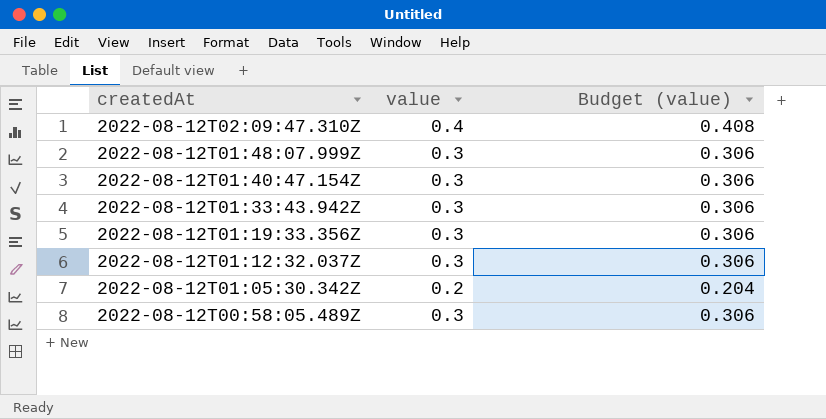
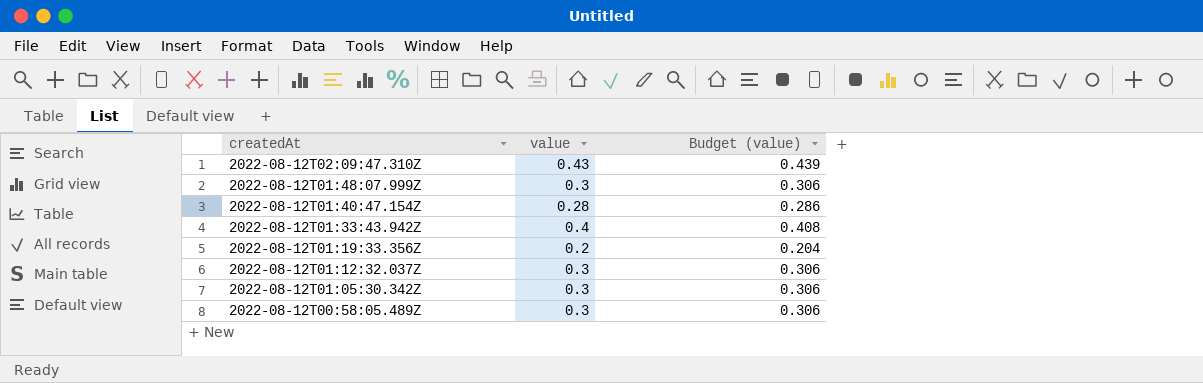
2022-08-12T02:09:47.310Z | value: 0.4 -> 0.43
2022-08-12T02:09:47.310Z | Budget (value): 0.408 -> 0.439
2022-08-12T01:40:47.154Z | value: 0.3 -> 0.28
2022-08-12T01:40:47.154Z | Budget (value): 0.306 -> 0.286
2022-08-12T01:33:43.942Z | value: 0.3 -> 0.4
2022-08-12T01:33:43.942Z | Budget (value): 0.306 -> 0.408
2022-08-12T01:19:33.356Z | value: 0.3 -> 0.2
2022-08-12T01:19:33.356Z | Budget (value): 0.306 -> 0.204
2022-08-12T01:05:30.342Z | value: 0.2 -> 0.3
2022-08-12T01:05:30.342Z | Budget (value): 0.204 -> 0.306

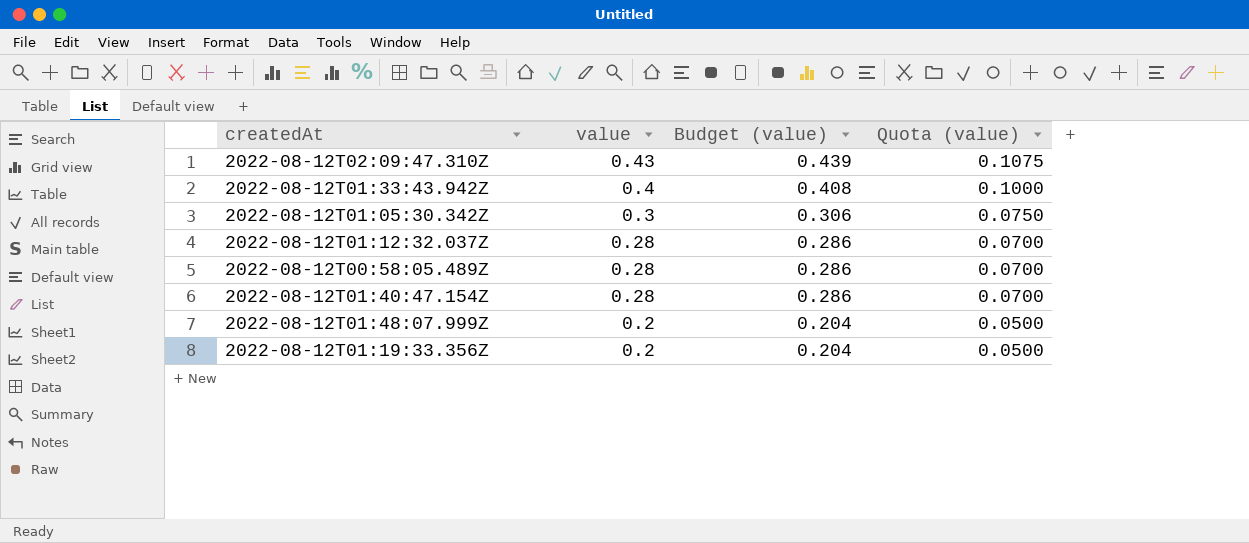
row order: createdAt descending -> value descending
column Quota (value) | formula: none -> [value] * 0.25
2022-08-12T01:12:32.037Z | value: 0.3 -> 0.28
2022-08-12T01:12:32.037Z | Budget (value): 0.306 -> 0.286
2022-08-12T00:58:05.489Z | value: 0.3 -> 0.28
2022-08-12T00:58:05.489Z | Budget (value): 0.306 -> 0.286
2022-08-12T01:48:07.999Z | value: 0.3 -> 0.2
2022-08-12T01:48:07.999Z | Budget (value): 0.306 -> 0.204

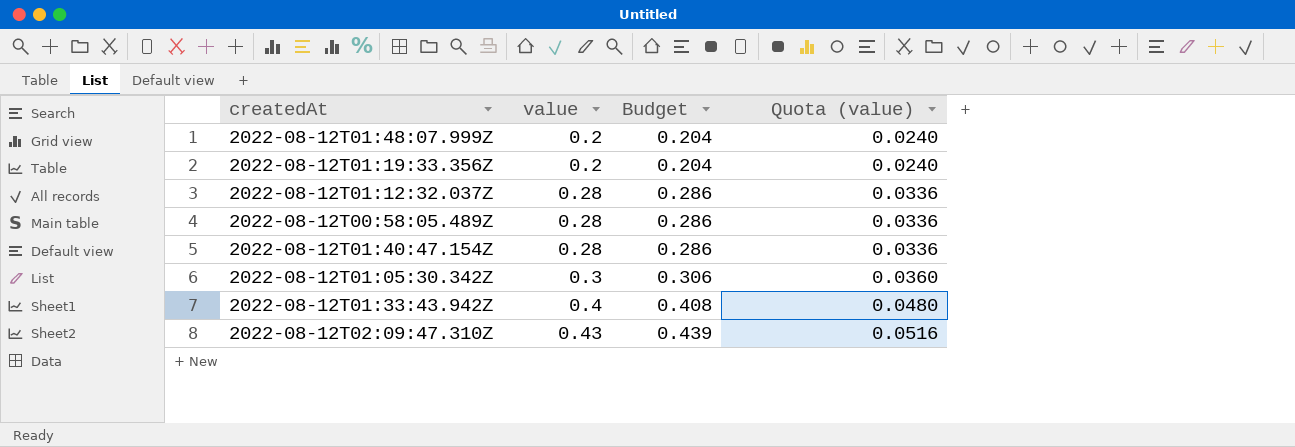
row order: value descending -> value ascending
column name: Budget (value) -> Budget
column Quota (value) | formula: [value] * 0.25 -> [value] * 0.12

